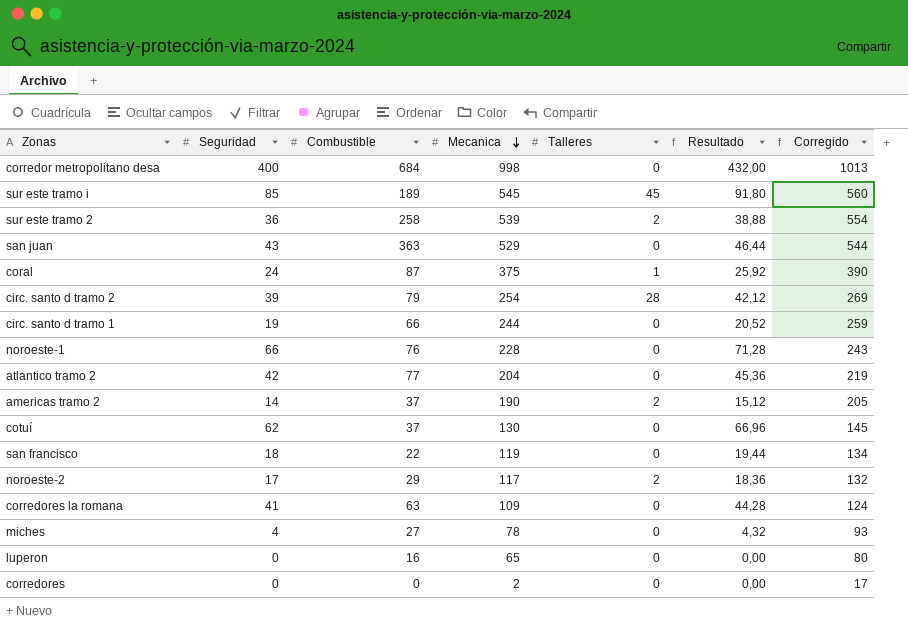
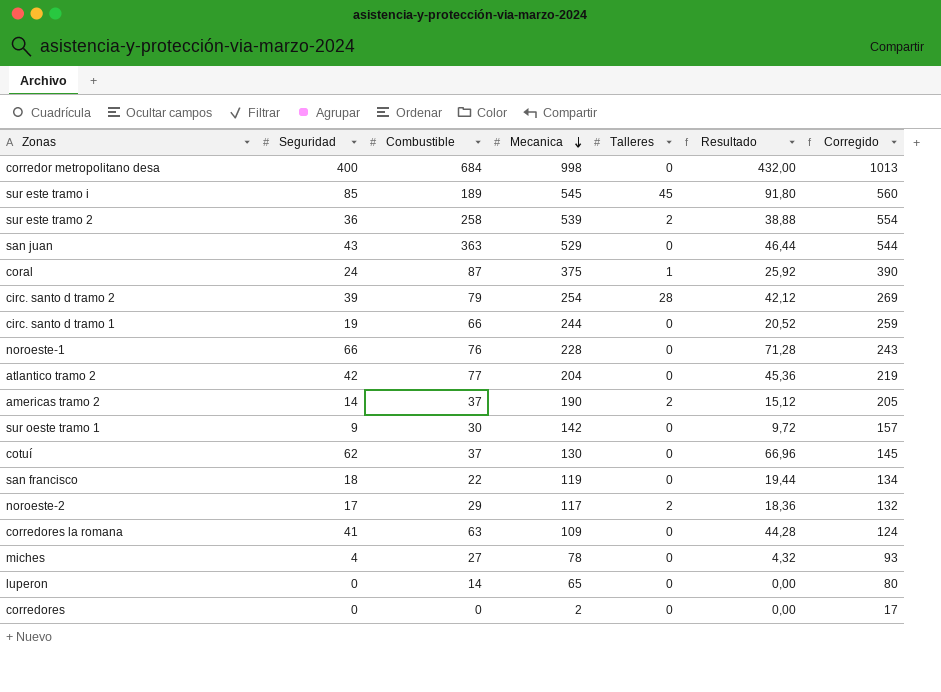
row sur oeste tramo 1: none -> 9 | 30 | 142 | 0 | 9,72 | 157
luperon | Combustible: 16 -> 14

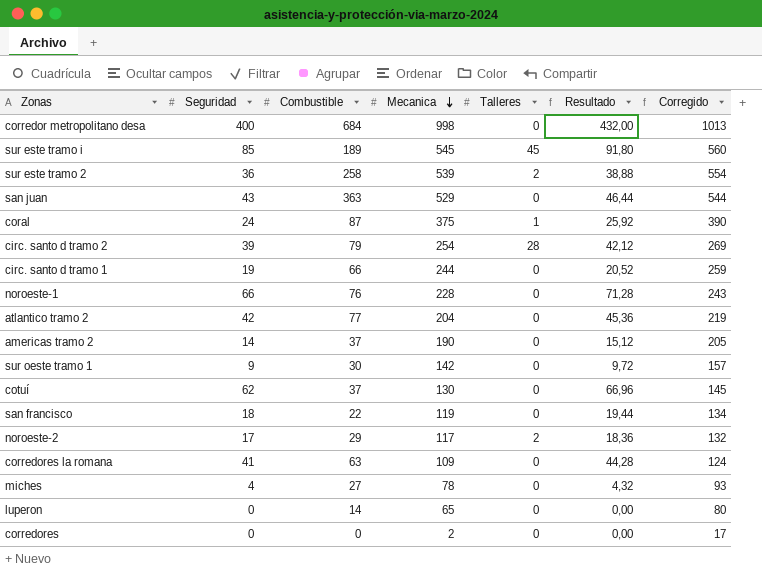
americas tramo 2 | Talleres: 2 -> 0

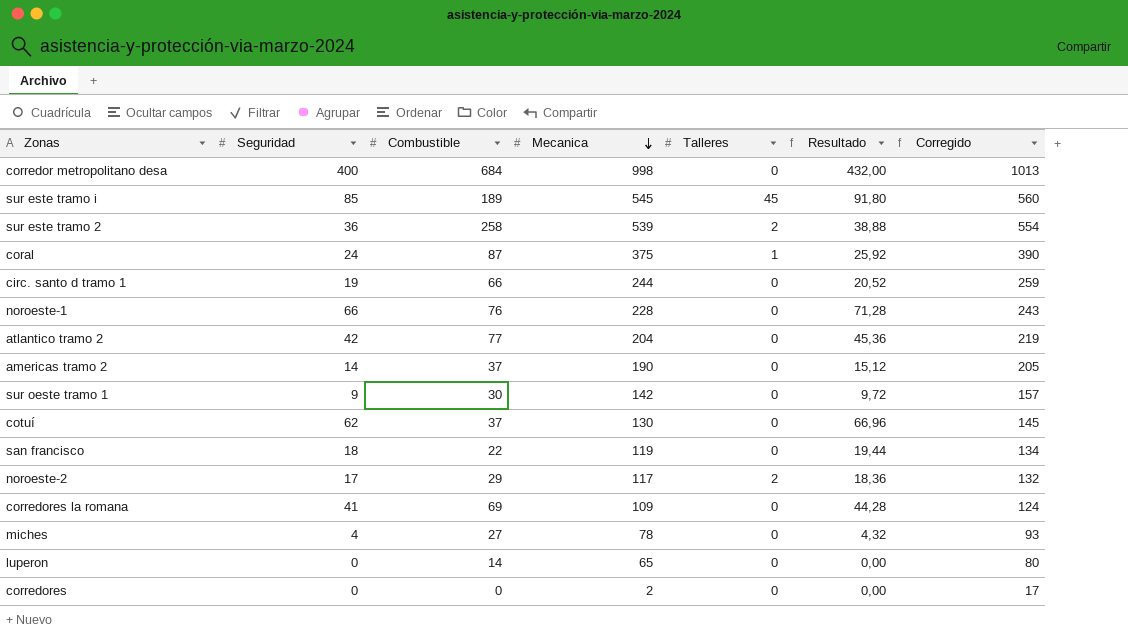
row san juan: 43 | 363 | 529 | 0 | 46,44 | 544 -> none
row circ. santo d tramo 2: 39 | 79 | 254 | 28 | 42,12 | 269 -> none
corredores la romana | Combustible: 63 -> 69

